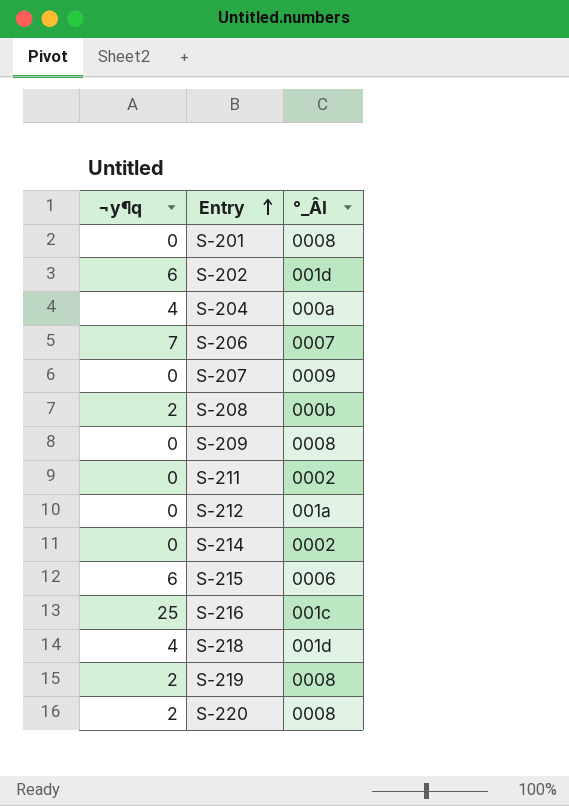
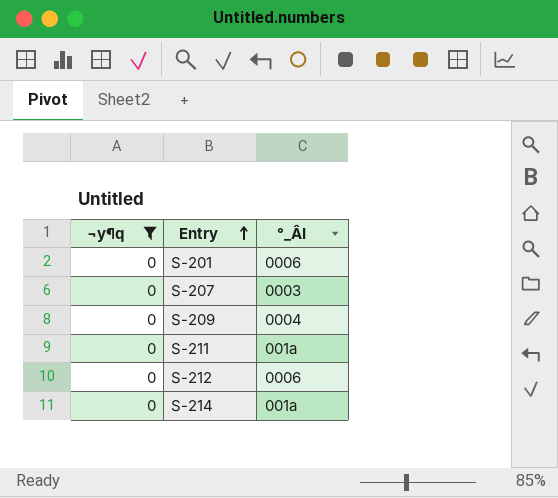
filter: none -> ¬y¶q = 0
S-201 | °_ÂI: 0008 -> 0006
S-207 | °_ÂI: 0009 -> 0003
S-209 | °_ÂI: 0008 -> 0004
S-211 | °_ÂI: 0002 -> 001a
S-212 | °_ÂI: 001a -> 0006
S-214 | °_ÂI: 0002 -> 001a

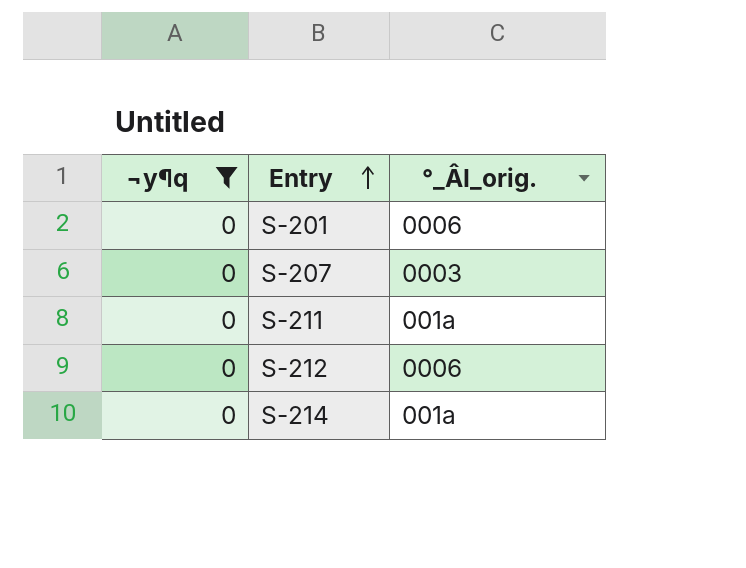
column name: °_ÂI -> °_ÂI_orig.
row S-209: 0 | 0004 -> none

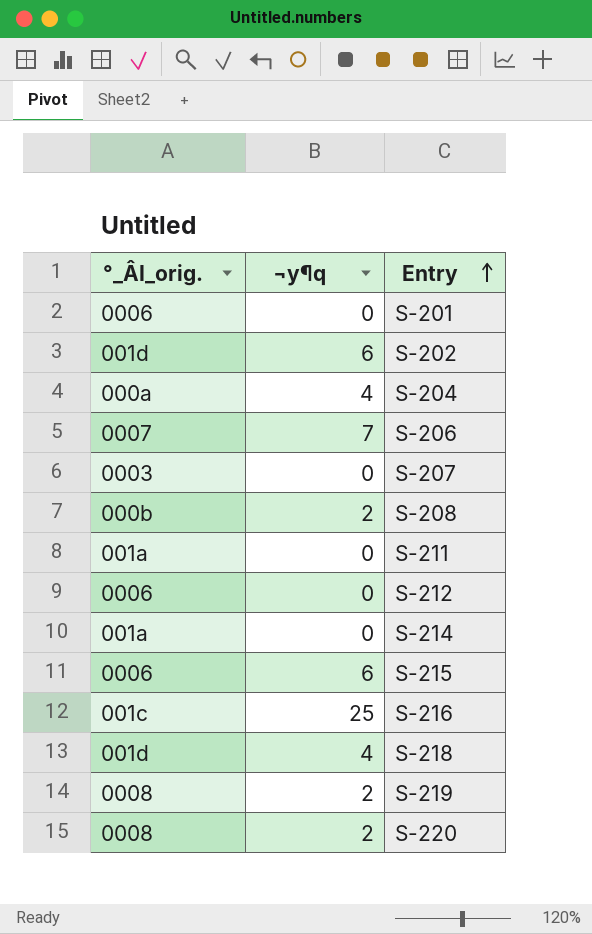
filter: ¬y¶q = 0 -> none
column °_ÂI_orig. | position: 3 -> 1

